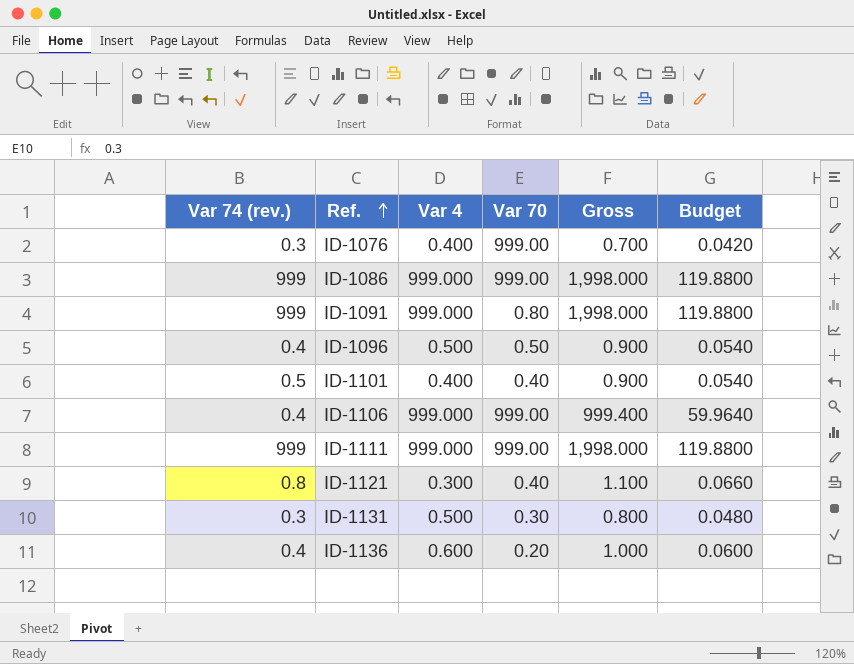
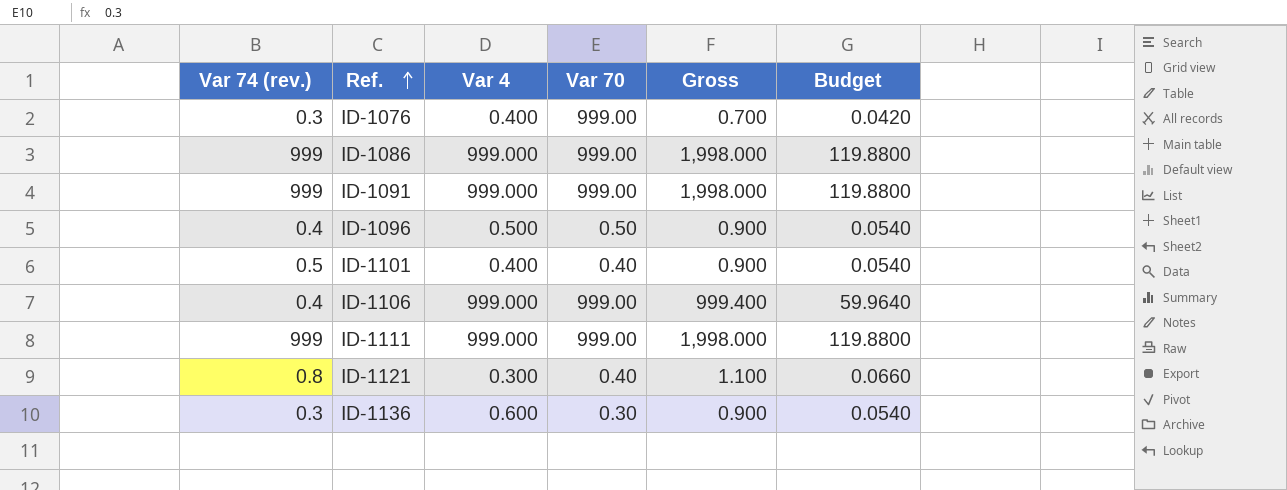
row ID-1131: 0.3 | 0.500 | 0.30 | 0.800 | 0.0480 -> none
ID-1091 | Var 70: 0.80 -> 999.00
ID-1136 | Var 74 (rev.): 0.4 -> 0.3
ID-1136 | Var 70: 0.20 -> 0.30
ID-1136 | Gross: 1.000 -> 0.900
ID-1136 | Budget: 0.0600 -> 0.0540

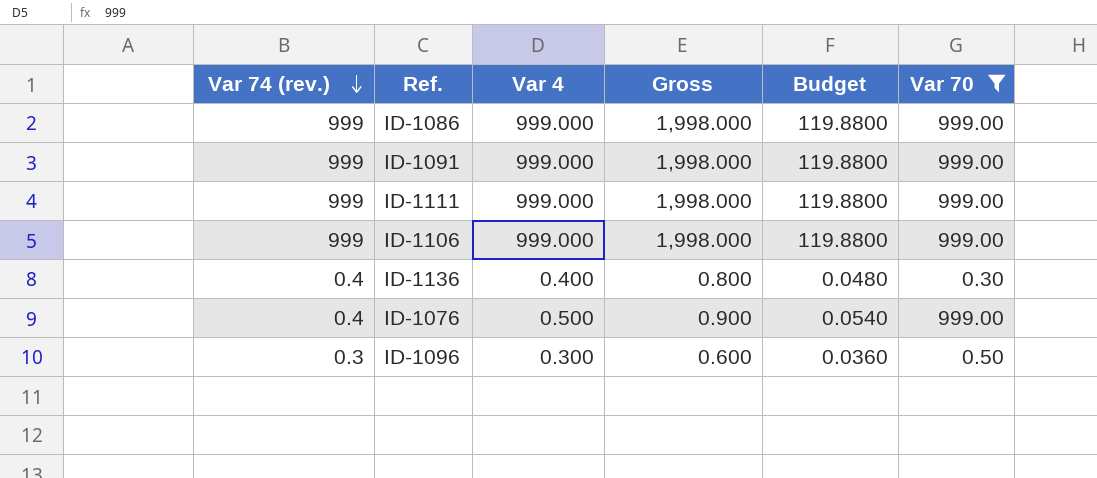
filter: none -> Var 70 != 0.40
row order: Ref. ascending -> Var 74 (rev.) descending
column Var 70 | position: 4 -> 6
ID-1106 | Var 74 (rev.): 0.4 -> 999
ID-1106 | Gross: 999.400 -> 1,998.000
ID-1106 | Budget: 59.9640 -> 119.8800
ID-1136 | Var 74 (rev.): 0.3 -> 0.4
ID-1136 | Var 4: 0.600 -> 0.400
ID-1136 | Gross: 0.900 -> 0.800
ID-1136 | Budget: 0.0540 -> 0.0480
ID-1076 | Var 74 (rev.): 0.3 -> 0.4
ID-1076 | Var 4: 0.400 -> 0.500
ID-1076 | Gross: 0.700 -> 0.900
ID-1076 | Budget: 0.0420 -> 0.0540
ID-1096 | Var 74 (rev.): 0.4 -> 0.3
ID-1096 | Var 4: 0.500 -> 0.300
ID-1096 | Gross: 0.900 -> 0.600
ID-1096 | Budget: 0.0540 -> 0.0360

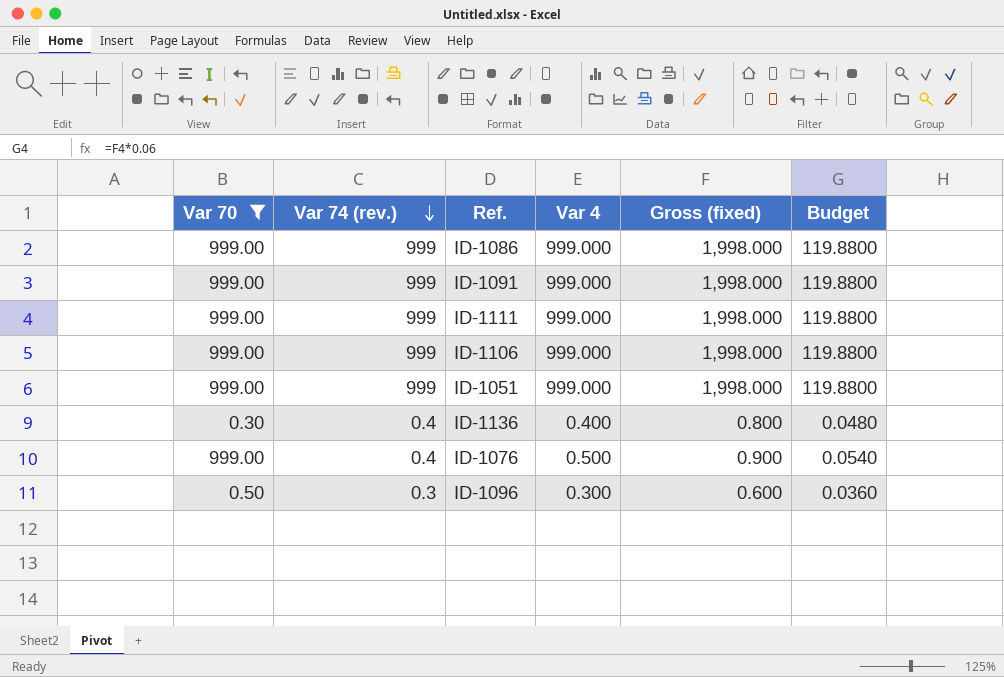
column Var 70 | position: 6 -> 1
column name: Gross -> Gross (fixed)
row ID-1051: none -> 999.00 | 999 | 999.000 | 1,998.000 | 119.8800

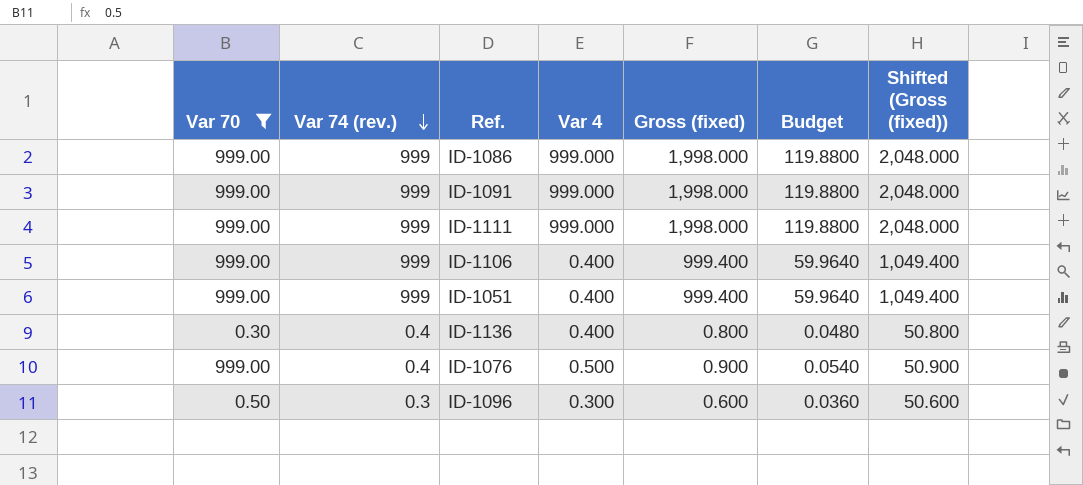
column Shifted (Gross (fixed)) | formula: none -> [Gross (fixed)] + 50
ID-1106 | Var 4: 999.000 -> 0.400
ID-1106 | Gross (fixed): 1,998.000 -> 999.400
ID-1106 | Budget: 119.8800 -> 59.9640
ID-1051 | Var 4: 999.000 -> 0.400
ID-1051 | Gross (fixed): 1,998.000 -> 999.400
ID-1051 | Budget: 119.8800 -> 59.9640

